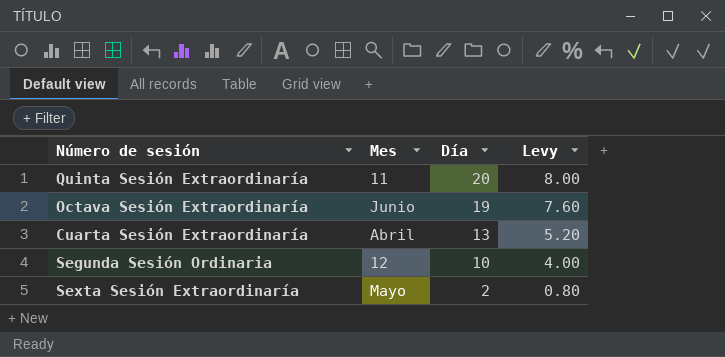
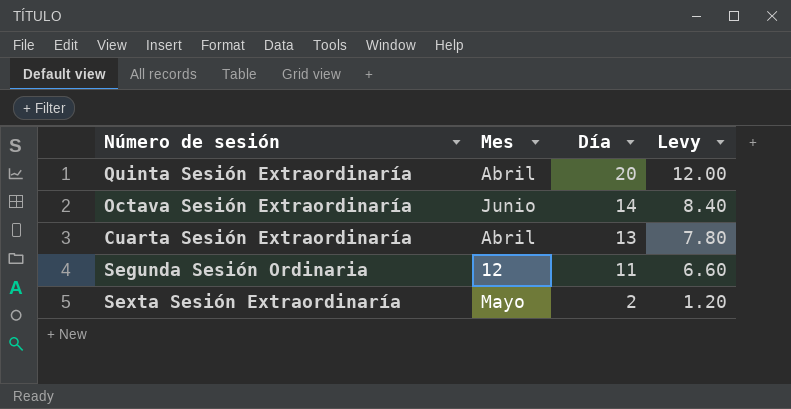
column Levy | formula: [Día] * 0.4 -> [Día] * 0.6
Quinta Sesión Extraordinaría | Mes: 11 -> Abril
Octava Sesión Extraordinaría | Día: 19 -> 14
Segunda Sesión Ordinaria | Día: 10 -> 11

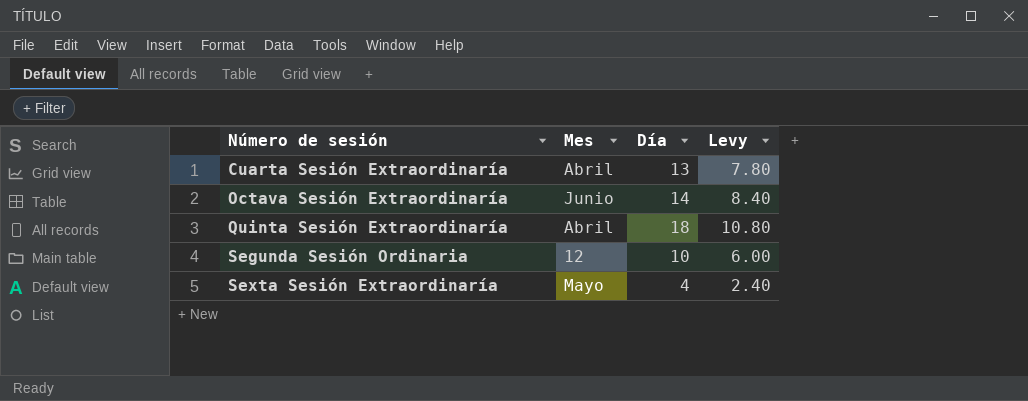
row order: Día descending -> Número de sesión ascending
Quinta Sesión Extraordinaría | Día: 20 -> 18
Quinta Sesión Extraordinaría | Levy: 12.00 -> 10.80
Segunda Sesión Ordinaria | Día: 11 -> 10
Segunda Sesión Ordinaria | Levy: 6.60 -> 6.00
Sexta Sesión Extraordinaría | Día: 2 -> 4
Sexta Sesión Extraordinaría | Levy: 1.20 -> 2.40

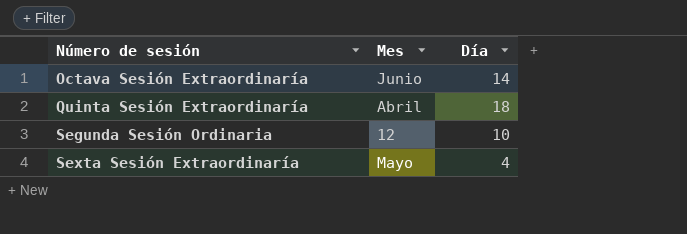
column Levy | formula: [Día] * 0.6 -> none
row Cuarta Sesión Extraordinaría: Abril | 13 | 7.80 -> none

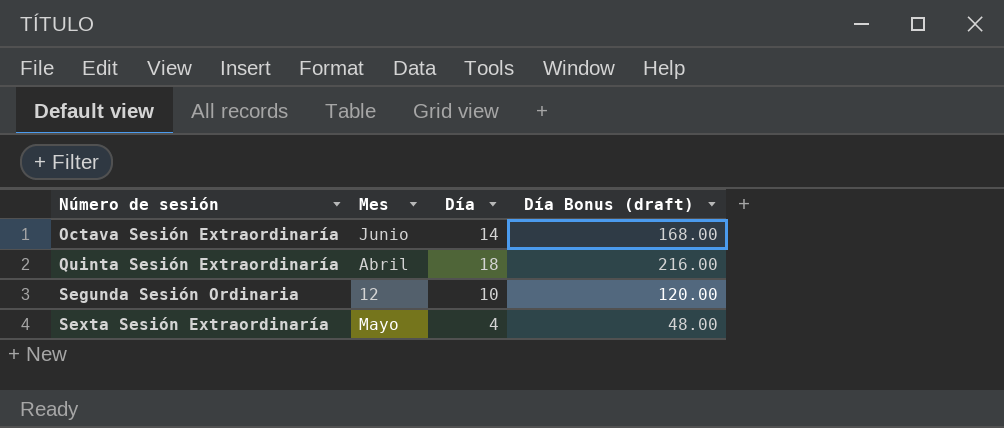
column Día Bonus (draft) | formula: none -> [Día] * 12

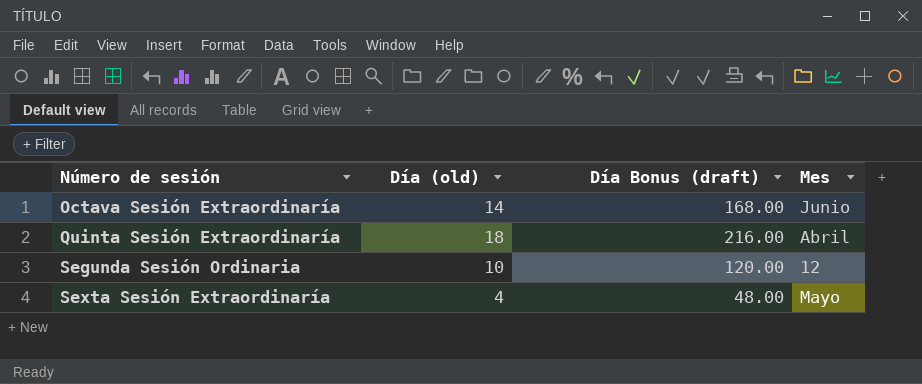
column name: Día -> Día (old)
column Mes | position: 2 -> 4

